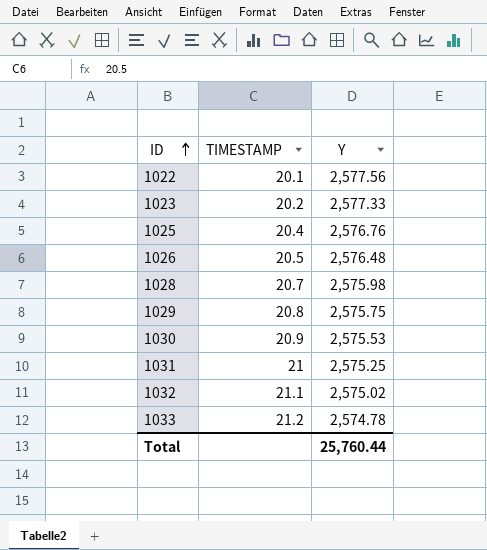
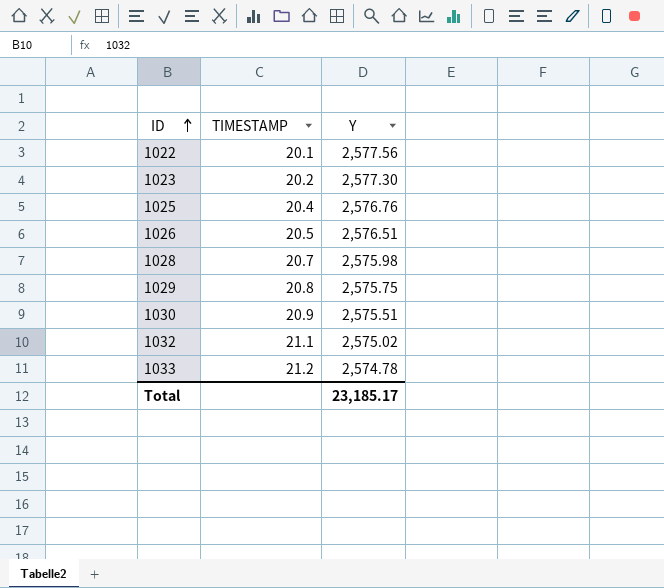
row 1031: 21 | 2,575.25 -> none
1023 | Y: 2,577.33 -> 2,577.30
1026 | Y: 2,576.48 -> 2,576.51
1030 | Y: 2,575.53 -> 2,575.51
Total | Y: 25,760.44 -> 23,185.17

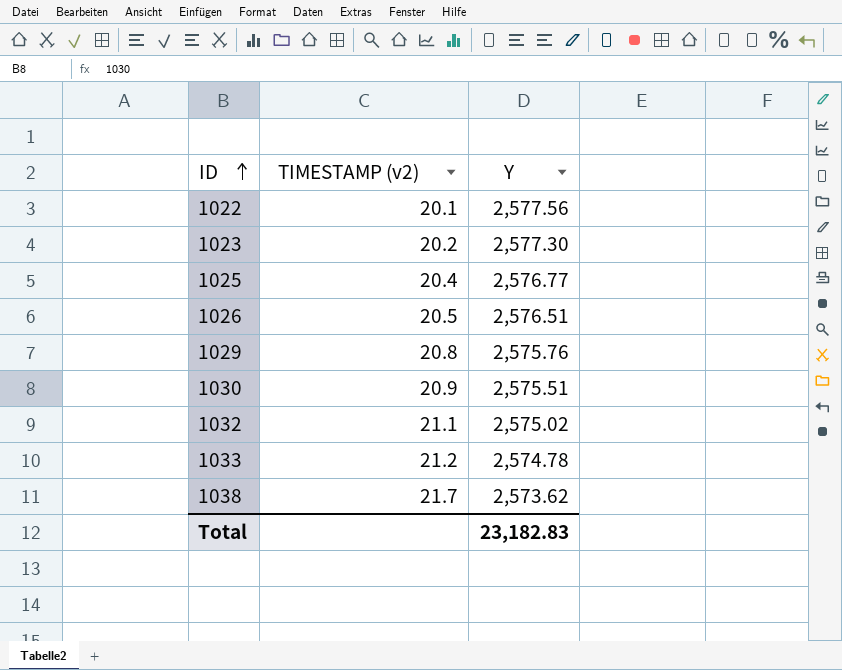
column name: TIMESTAMP -> TIMESTAMP (v2)
row 1028: 20.7 | 2,575.98 -> none
1025 | Y: 2,576.76 -> 2,576.77
1029 | Y: 2,575.75 -> 2,575.76
row 1038: none -> 21.7 | 2,573.62
Total | Y: 23,185.17 -> 23,182.83

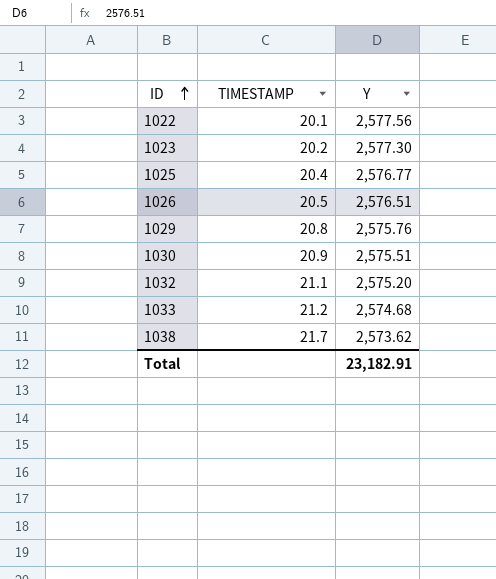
column name: TIMESTAMP (v2) -> TIMESTAMP
1032 | Y: 2,575.02 -> 2,575.20
1033 | Y: 2,574.78 -> 2,574.68
Total | Y: 23,182.83 -> 23,182.91

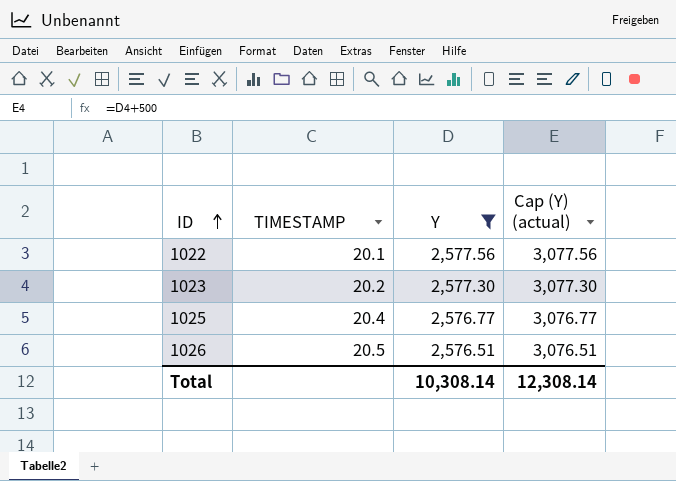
filter: none -> Y >= 2,576.51
column Cap (Y) (actual) | formula: none -> [Y] + 500
Total | Y: 23,182.91 -> 10,308.14

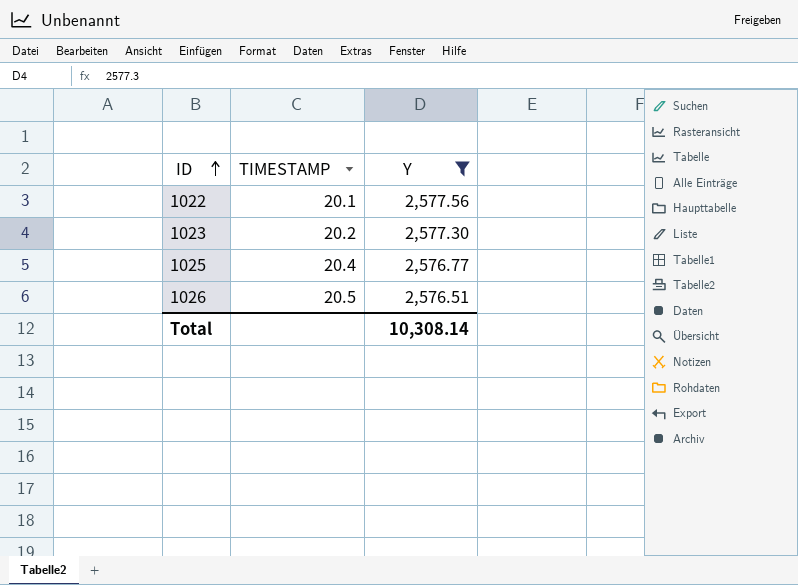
column Cap (Y) (actual) | formula: [Y] + 500 -> none

